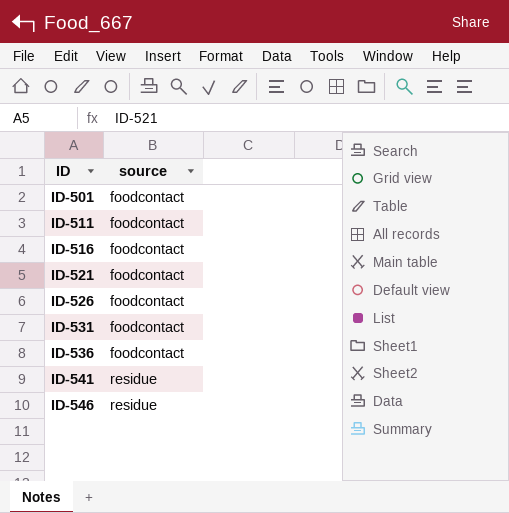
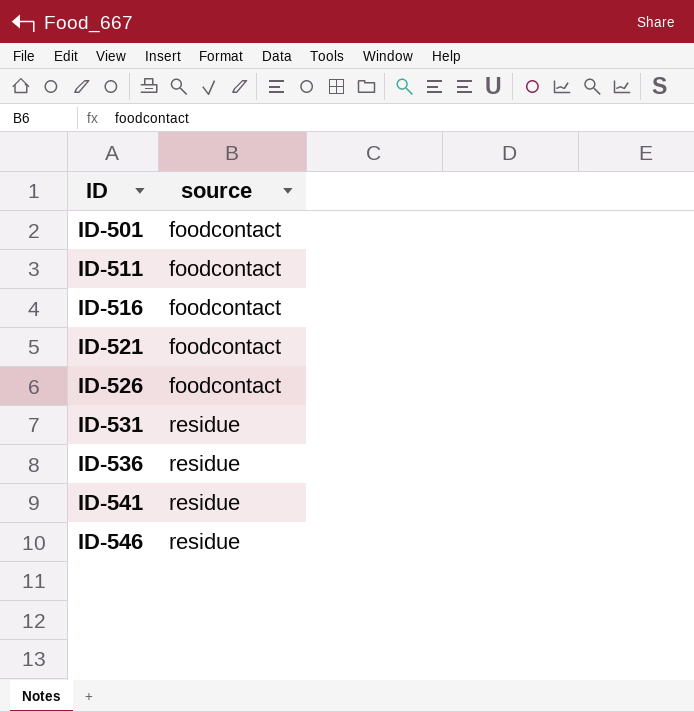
ID-531 | source: foodcontact -> residue
ID-536 | source: foodcontact -> residue

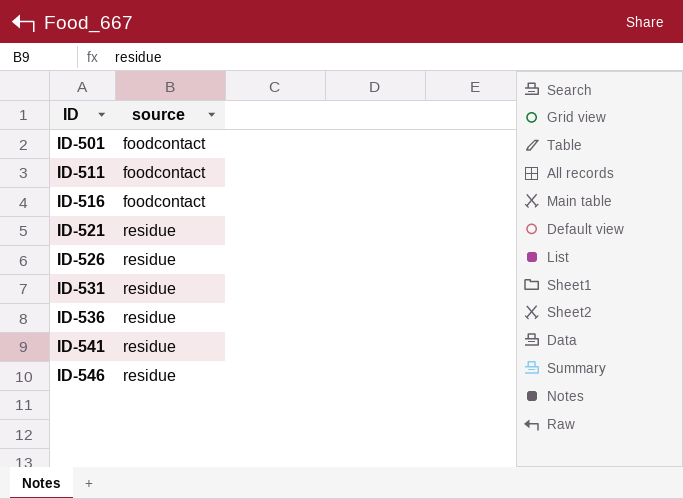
ID-521 | source: foodcontact -> residue
ID-526 | source: foodcontact -> residue

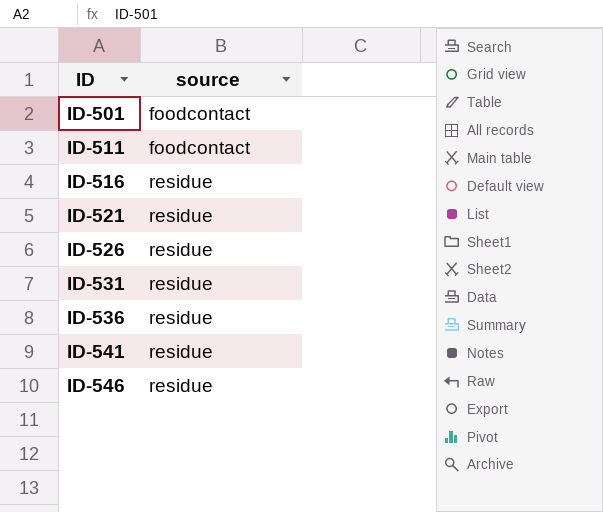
ID-516 | source: foodcontact -> residue

